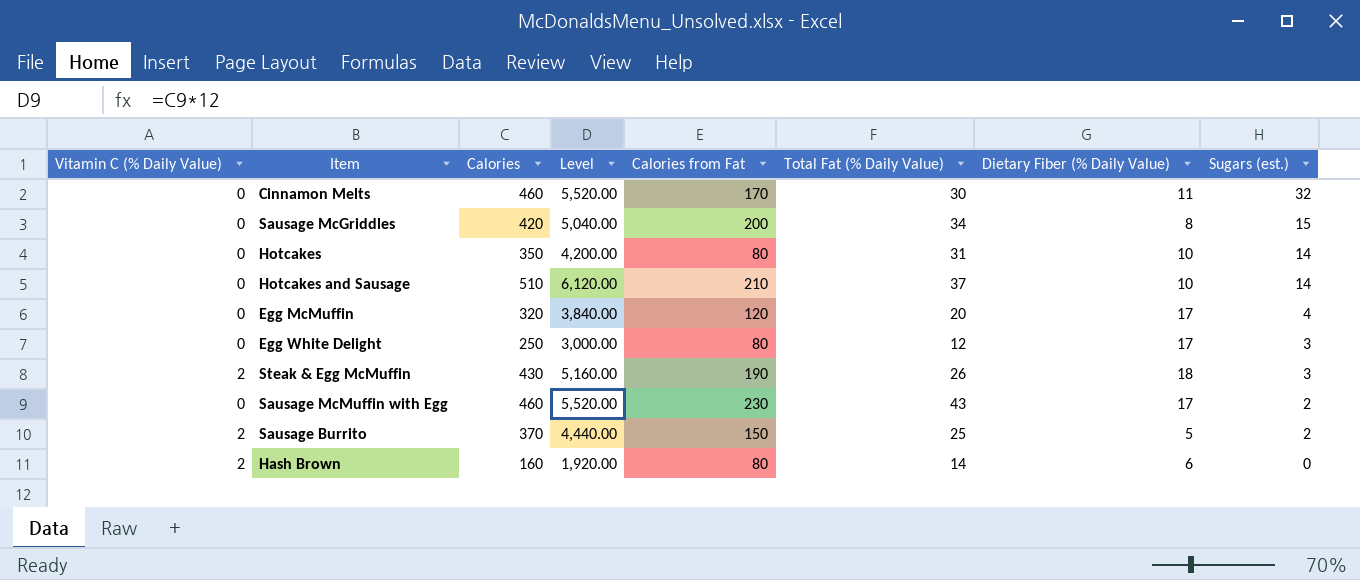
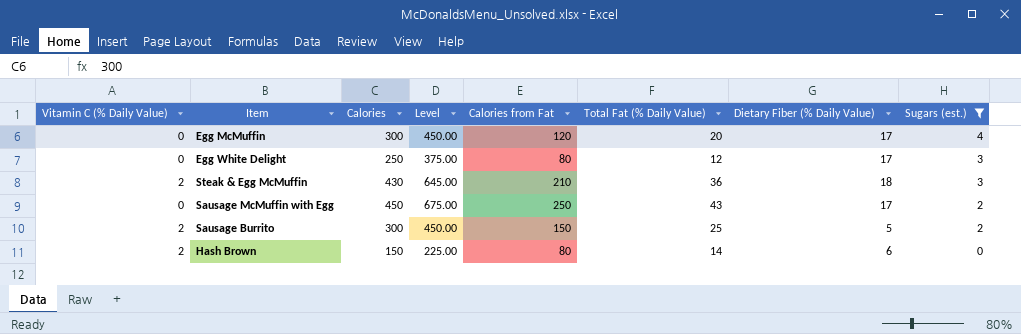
filter: none -> Sugars (est.) <= 4
column Level | formula: [Calories] * 12 -> [Calories] * 1.5
Egg McMuffin | Calories: 320 -> 300
Steak & Egg McMuffin | Calories from Fat: 190 -> 210
Steak & Egg McMuffin | Total Fat (% Daily Value): 26 -> 36
Sausage McMuffin with Egg | Calories: 460 -> 450
Sausage McMuffin with Egg | Calories from Fat: 230 -> 250
Sausage Burrito | Calories: 370 -> 300
Hash Brown | Calories: 160 -> 150

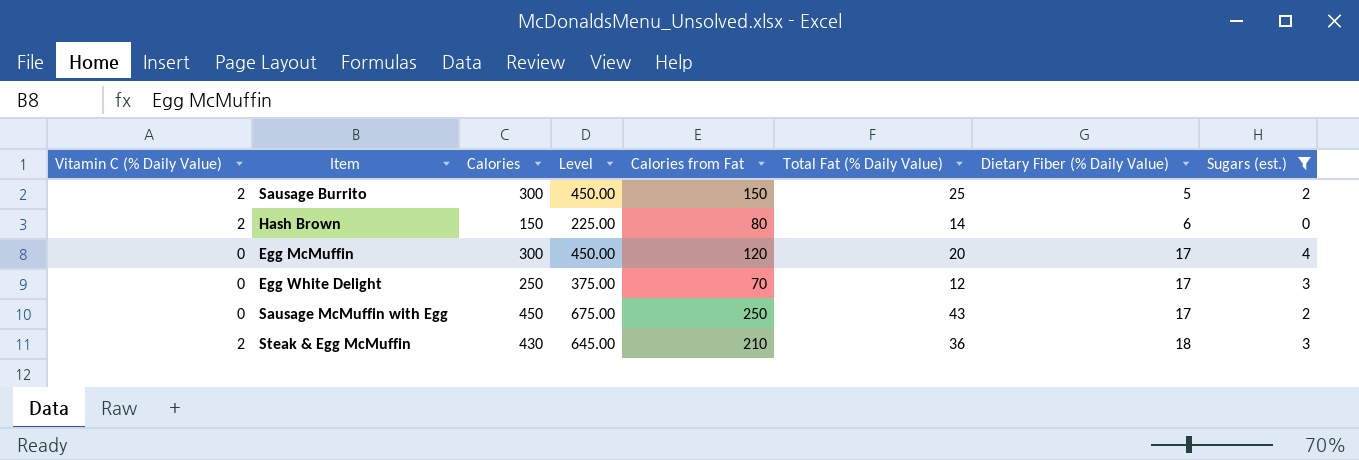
row order: Sugars (est.) descending -> Dietary Fiber (% Daily Value) ascending
Egg White Delight | Calories from Fat: 80 -> 70

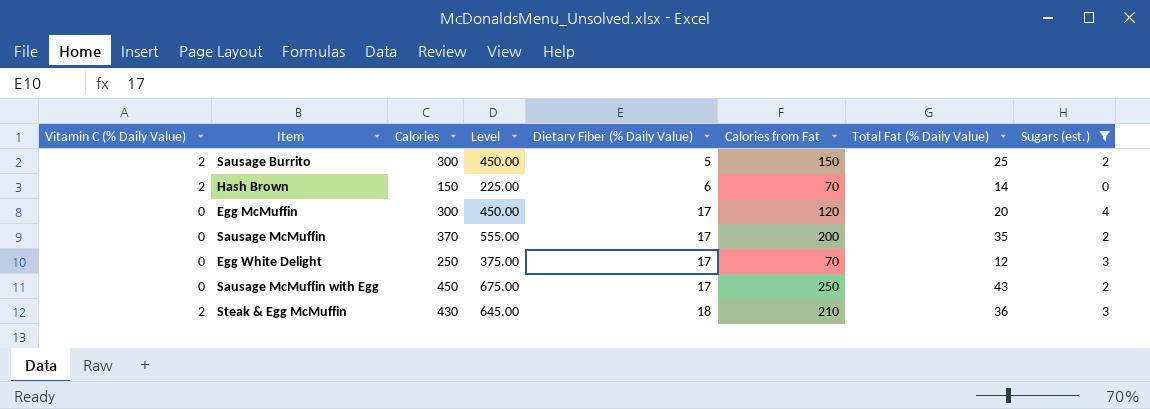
column Dietary Fiber (% Daily Value) | position: 7 -> 5
Hash Brown | Calories from Fat: 80 -> 70
row Sausage McMuffin: none -> 0 | 370 | 555.00 | 17 | 200 | 35 | 2

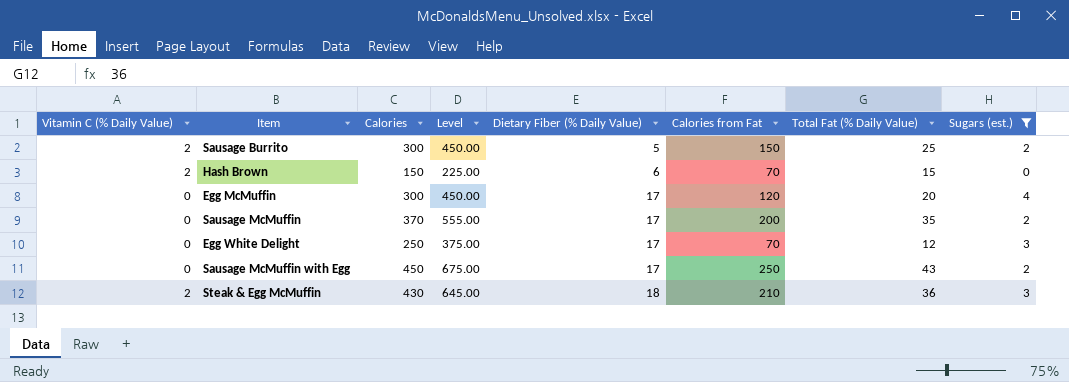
Hash Brown | Total Fat (% Daily Value): 14 -> 15

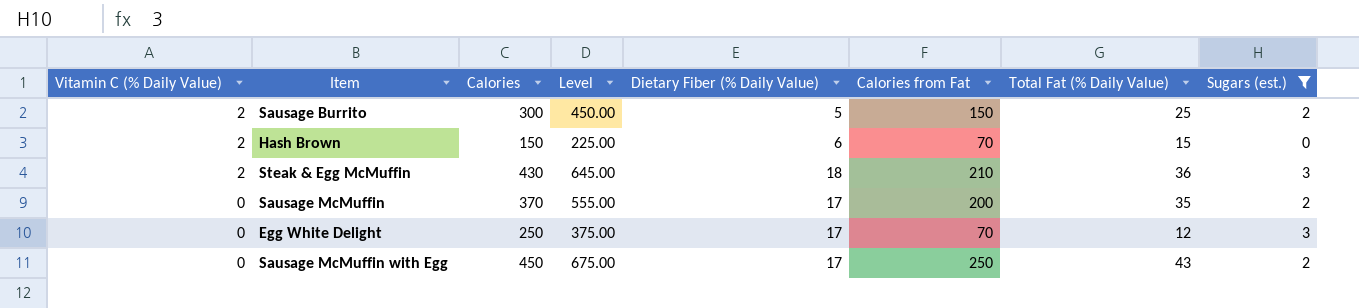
row order: Dietary Fiber (% Daily Value) ascending -> Vitamin C (% Daily Value) descending
row Egg McMuffin: 0 | 300 | 450.00 | 17 | 120 | 20 | 4 -> none

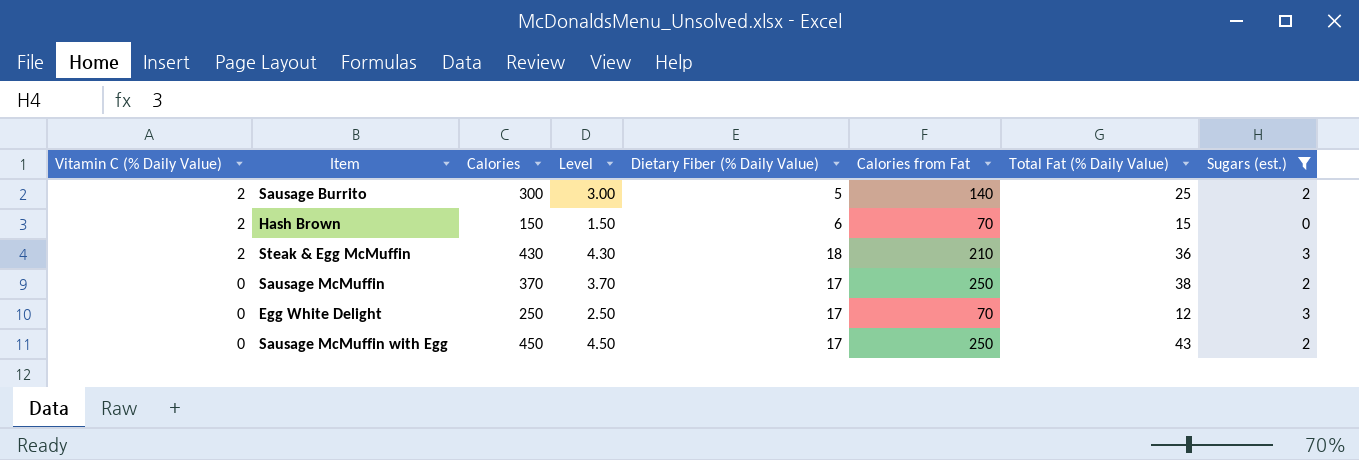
column Level | formula: [Calories] * 1.5 -> [Calories] * 0.01
Sausage Burrito | Calories from Fat: 150 -> 140
Sausage McMuffin | Calories from Fat: 200 -> 250
Sausage McMuffin | Total Fat (% Daily Value): 35 -> 38

